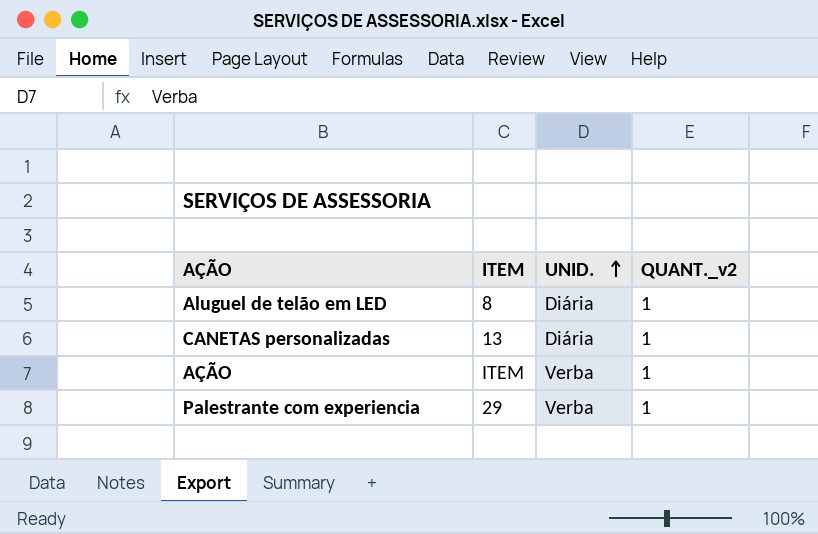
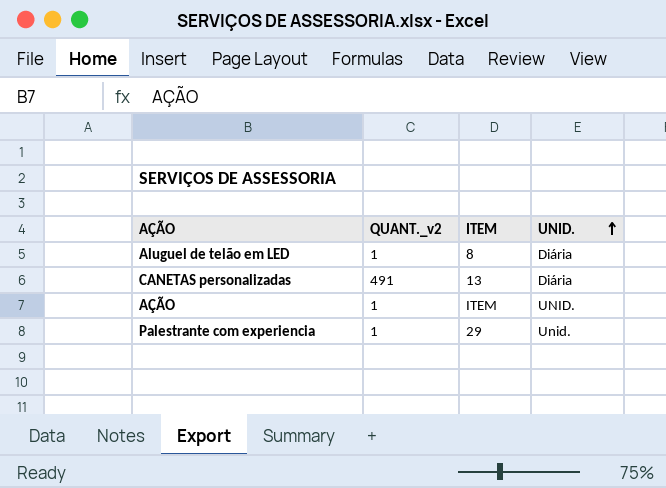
column QUANT._v2 | position: 4 -> 2
CANETAS personalizadas | QUANT._v2: 1 -> 491
AÇÃO | UNID.: Verba -> UNID.
Palestrante com experiencia | UNID.: Verba -> Unid.

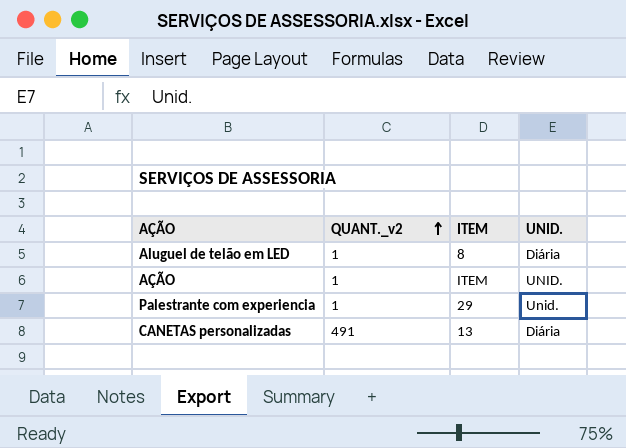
row order: UNID. ascending -> QUANT._v2 ascending

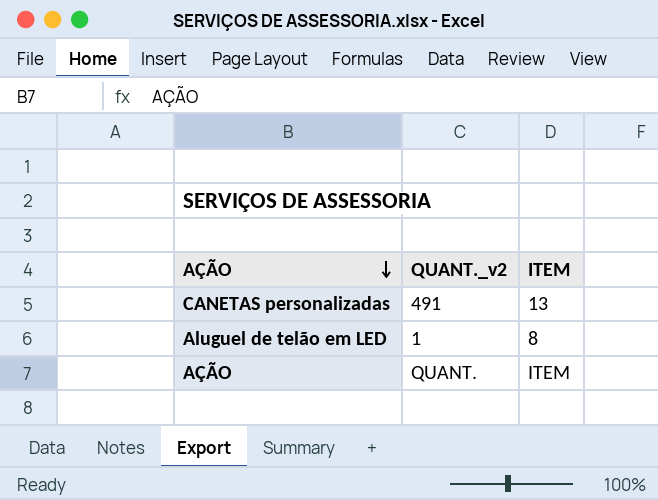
row order: QUANT._v2 ascending -> AÇÃO descending
column UNID. | position: 4 -> none
row Palestrante com experiencia: 1 | 29 | Unid. -> none
AÇÃO | QUANT._v2: 1 -> QUANT.

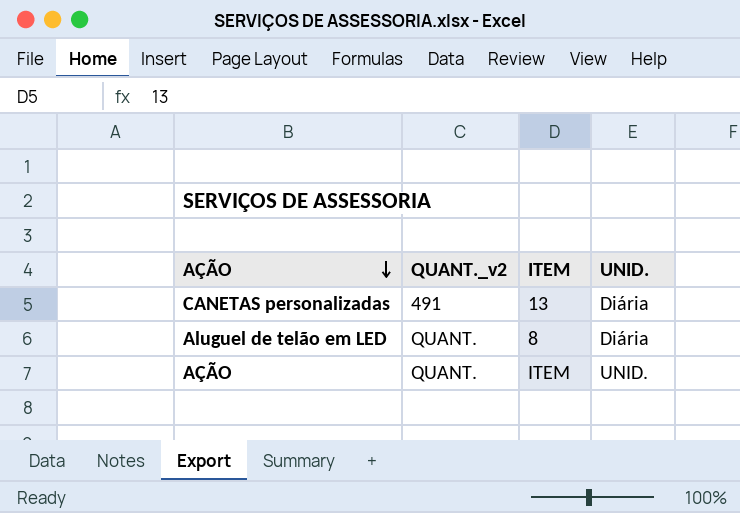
column UNID. | position: none -> 4
Aluguel de telão em LED | QUANT._v2: 1 -> QUANT.

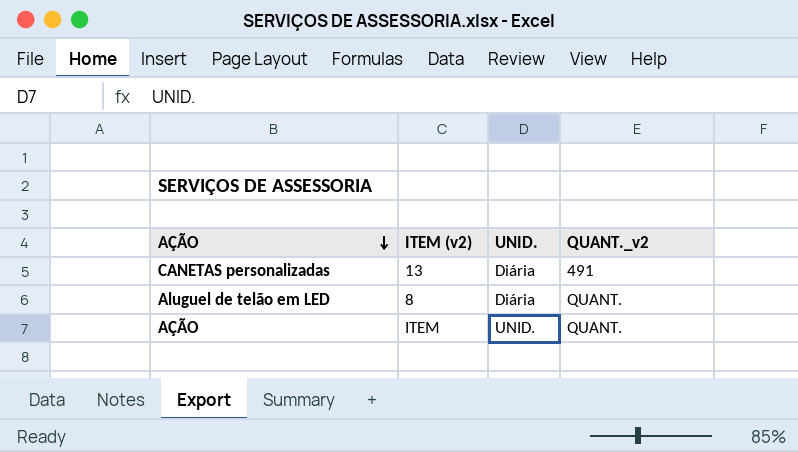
column name: ITEM -> ITEM (v2)
column QUANT._v2 | position: 2 -> 4

